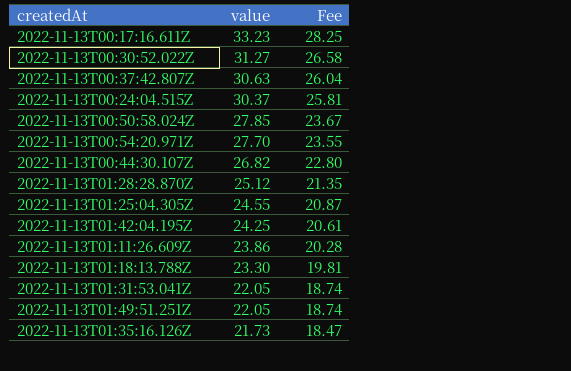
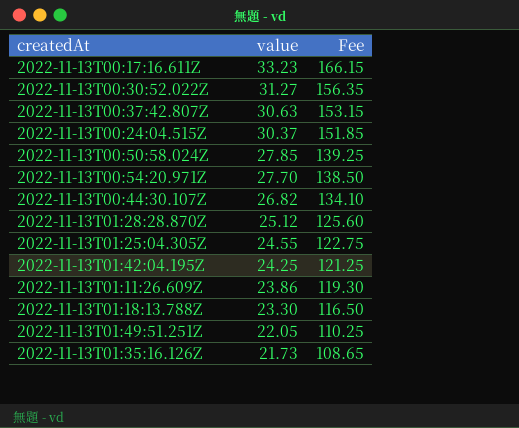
column Fee | formula: [value] * 0.85 -> [value] * 5
row 2022-11-13T01:31:53.041Z: 22.05 | 18.74 -> none

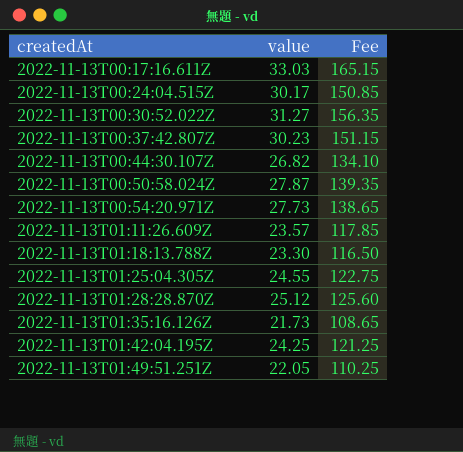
row order: value descending -> createdAt ascending
2022-11-13T00:17:16.611Z | value: 33.23 -> 33.03
2022-11-13T00:17:16.611Z | Fee: 166.15 -> 165.15
2022-11-13T00:24:04.515Z | value: 30.37 -> 30.17
2022-11-13T00:24:04.515Z | Fee: 151.85 -> 150.85
2022-11-13T00:37:42.807Z | value: 30.63 -> 30.23
2022-11-13T00:37:42.807Z | Fee: 153.15 -> 151.15
2022-11-13T00:50:58.024Z | value: 27.85 -> 27.87
2022-11-13T00:50:58.024Z | Fee: 139.25 -> 139.35
2022-11-13T00:54:20.971Z | value: 27.70 -> 27.73
2022-11-13T00:54:20.971Z | Fee: 138.50 -> 138.65
2022-11-13T01:11:26.609Z | value: 23.86 -> 23.57
2022-11-13T01:11:26.609Z | Fee: 119.30 -> 117.85

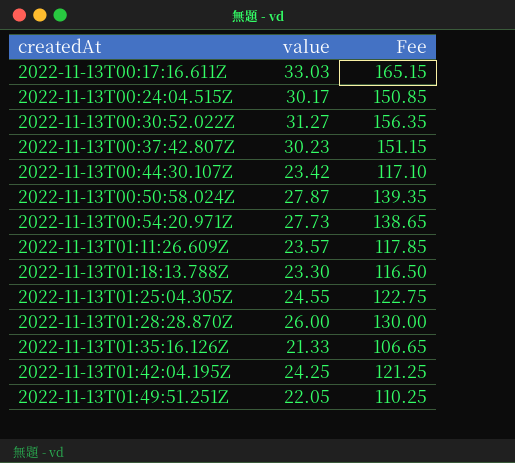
2022-11-13T00:44:30.107Z | value: 26.82 -> 23.42
2022-11-13T00:44:30.107Z | Fee: 134.10 -> 117.10
2022-11-13T01:28:28.870Z | value: 25.12 -> 26.00
2022-11-13T01:28:28.870Z | Fee: 125.60 -> 130.00
2022-11-13T01:35:16.126Z | value: 21.73 -> 21.33
2022-11-13T01:35:16.126Z | Fee: 108.65 -> 106.65

